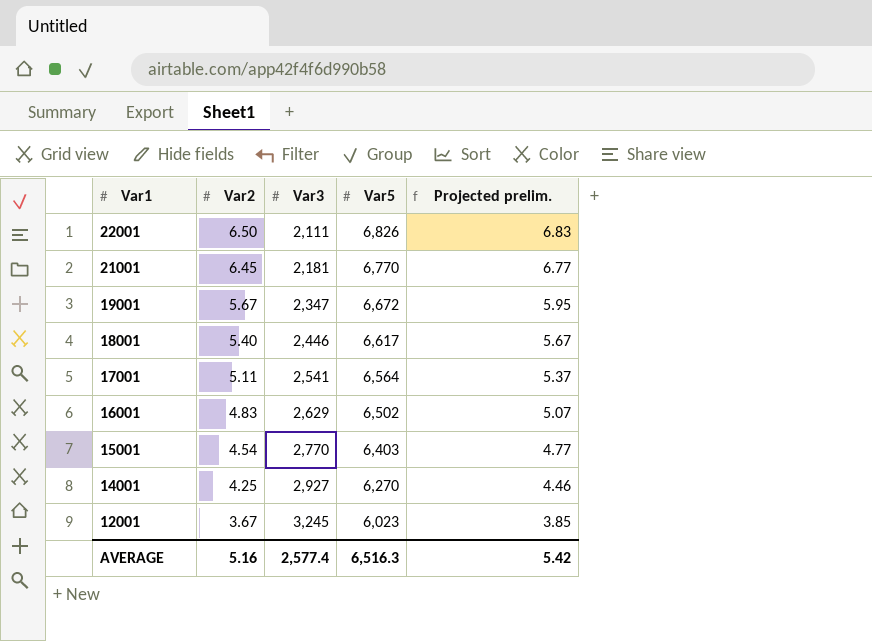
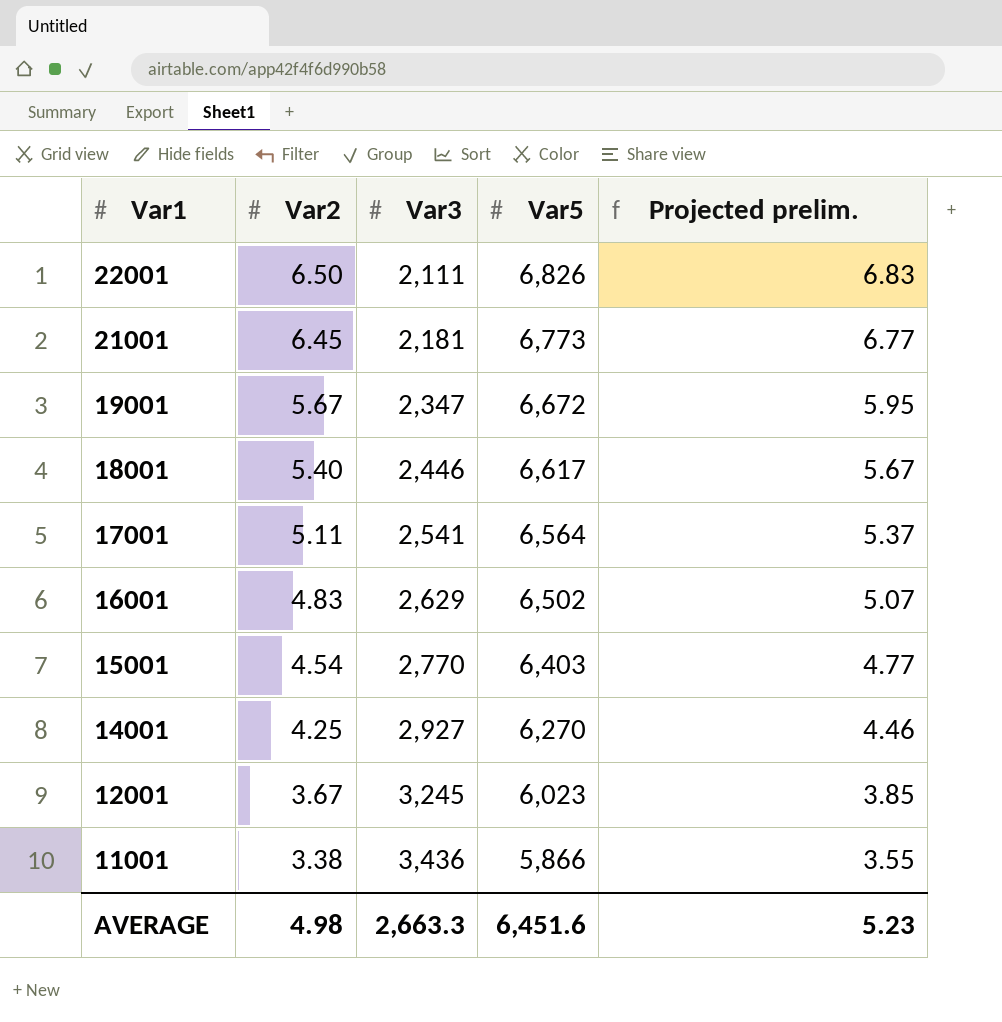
21001 | Var5: 6,770 -> 6,773
row 11001: none -> 3.38 | 3,436 | 5,866 | 3.55
AVERAGE | Var2: 5.16 -> 4.98
AVERAGE | Var3: 2,577.4 -> 2,663.3
AVERAGE | Var5: 6,516.3 -> 6,451.6
AVERAGE | Projected prelim.: 5.42 -> 5.23

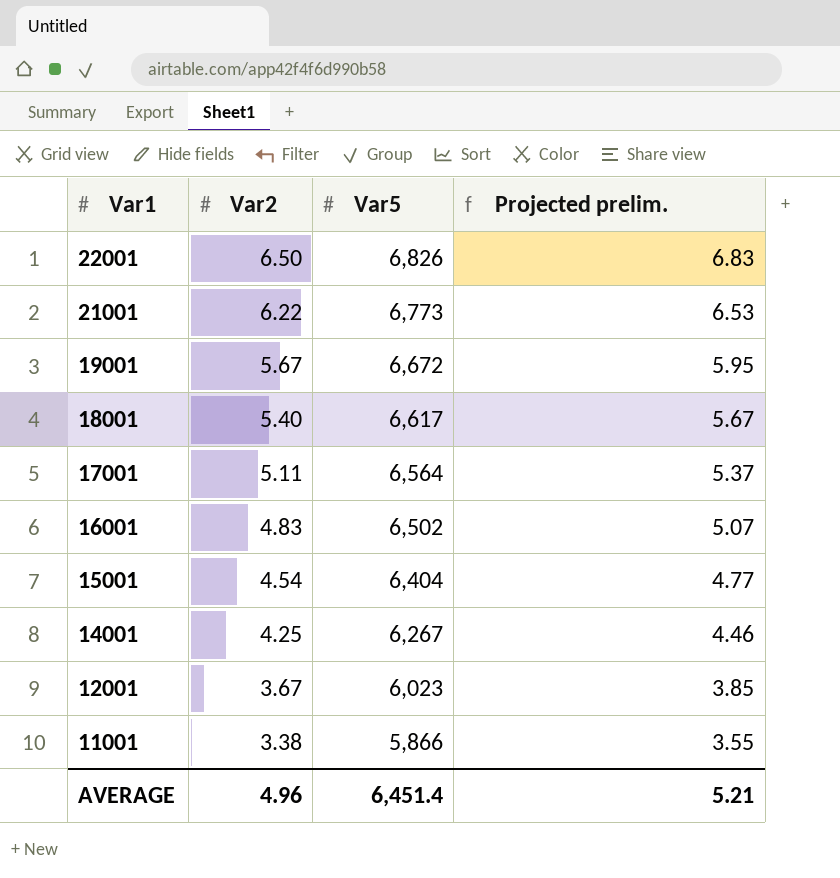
column Var3 | position: 3 -> none
21001 | Var2: 6.45 -> 6.22
21001 | Projected prelim.: 6.77 -> 6.53
15001 | Var5: 6,403 -> 6,404
14001 | Var5: 6,270 -> 6,267
AVERAGE | Var2: 4.98 -> 4.96
AVERAGE | Var5: 6,451.6 -> 6,451.4
AVERAGE | Projected prelim.: 5.23 -> 5.21

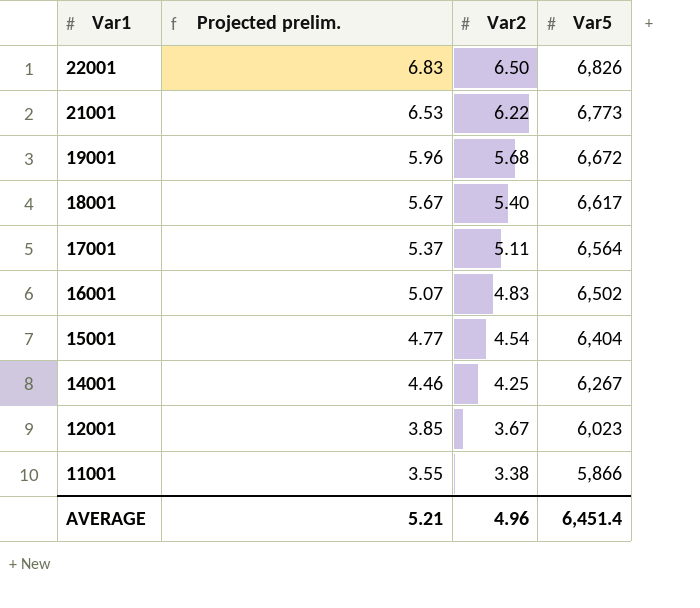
column Projected prelim. | position: 4 -> 2
19001 | Projected prelim.: 5.95 -> 5.96
19001 | Var2: 5.67 -> 5.68

